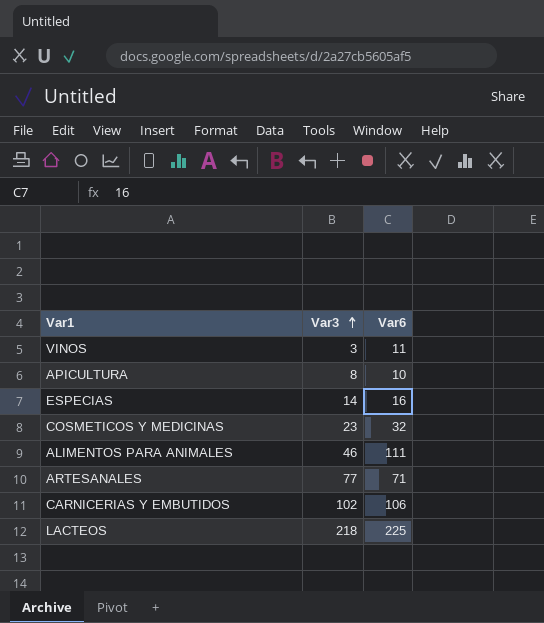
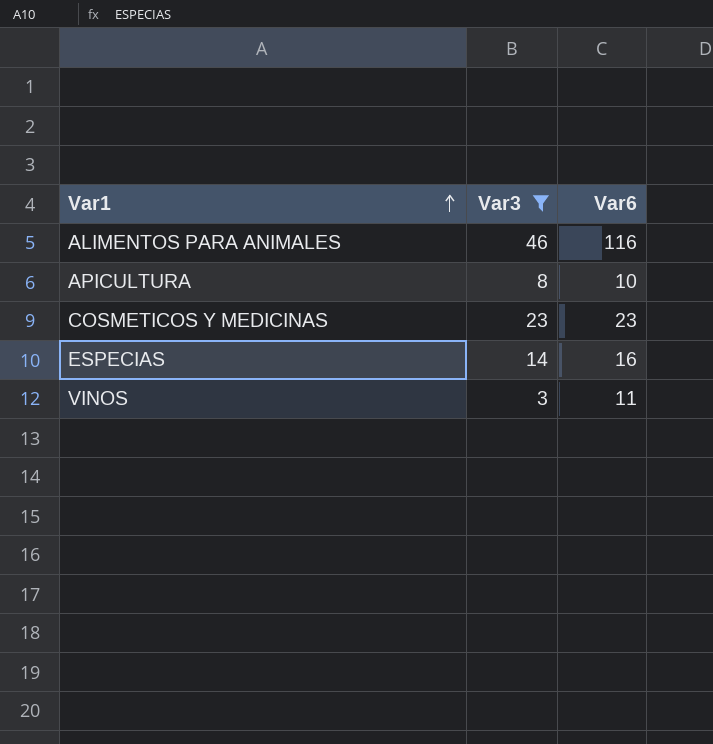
filter: none -> Var3 <= 46
row order: Var3 ascending -> Var1 ascending
ALIMENTOS PARA ANIMALES | Var6: 111 -> 116
COSMETICOS Y MEDICINAS | Var6: 32 -> 23

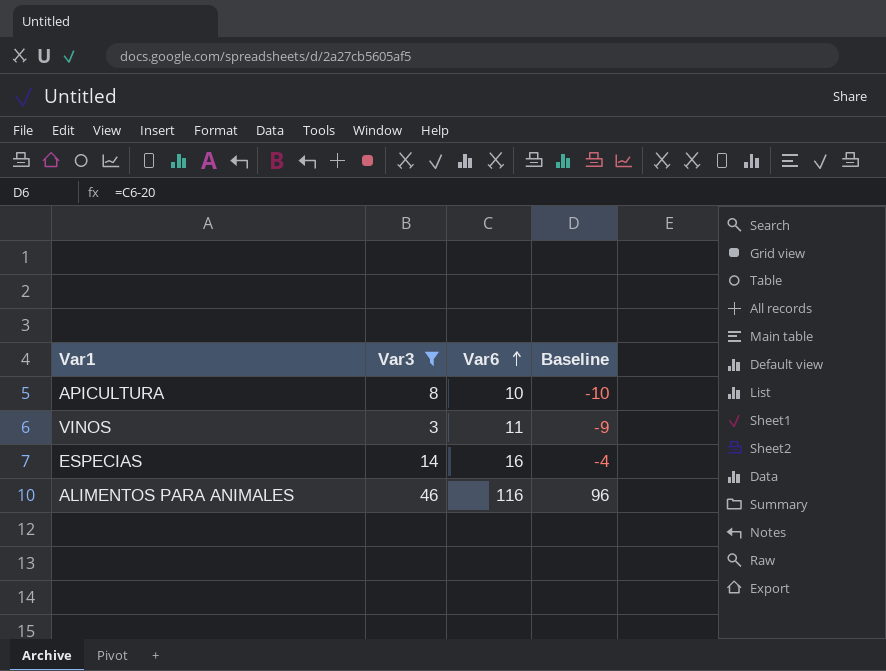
row order: Var1 ascending -> Var6 ascending
column Baseline | formula: none -> [Var6] - 20
row COSMETICOS Y MEDICINAS: 23 | 23 -> none

